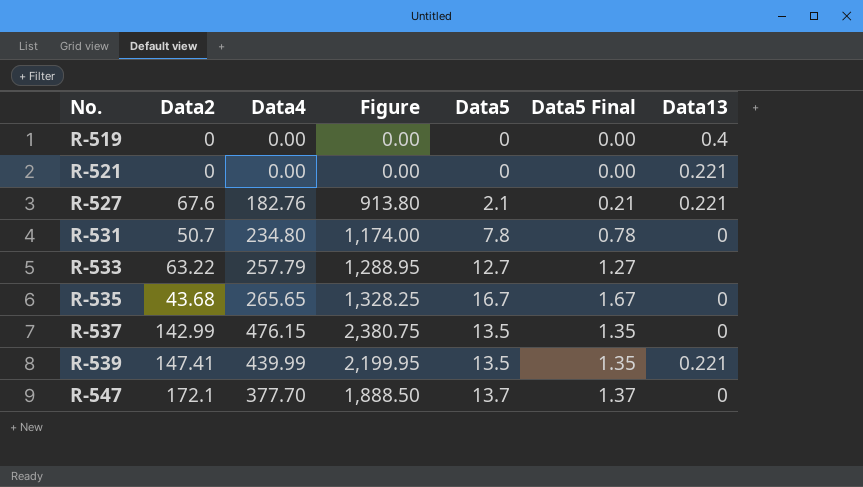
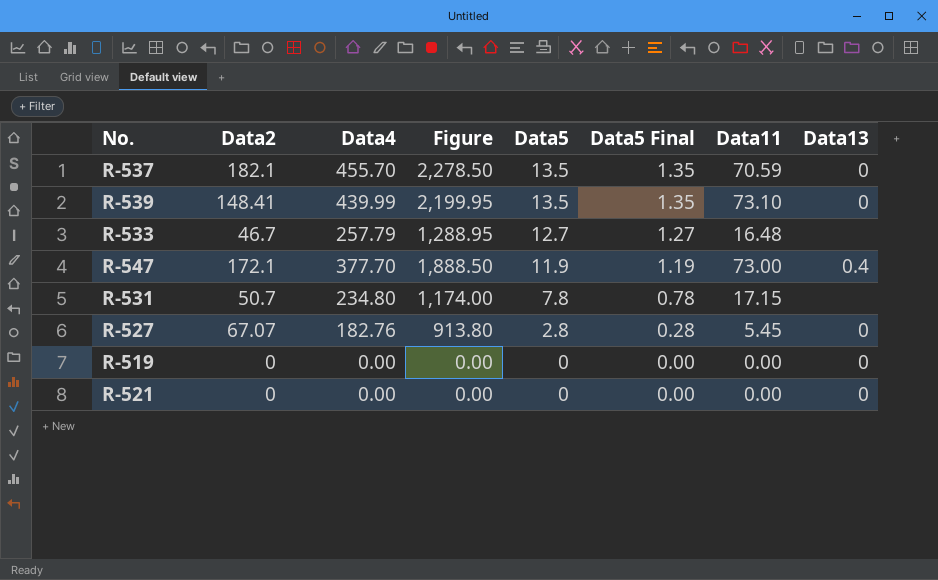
row order: No. ascending -> Data5 descending
column Data11 | position: none -> 7
row R-535: 43.68 | 265.65 | 1,328.25 | 16.7 | 1.67 | 0 -> none
R-537 | Data2: 142.99 -> 182.1
R-537 | Data4: 476.15 -> 455.70
R-537 | Figure: 2,380.75 -> 2,278.50
R-539 | Data2: 147.41 -> 148.41
R-539 | Data13: 0.221 -> 0
R-533 | Data2: 63.22 -> 46.7
R-547 | Data5: 13.7 -> 11.9
R-547 | Data5 Final: 1.37 -> 1.19
R-547 | Data13: 0 -> 0.4
R-531 | Data13: 0 -> none
R-527 | Data2: 67.6 -> 67.07
R-527 | Data5: 2.1 -> 2.8
R-527 | Data5 Final: 0.21 -> 0.28
R-527 | Data13: 0.221 -> 0
R-519 | Data13: 0.4 -> 0
R-521 | Data13: 0.221 -> 0

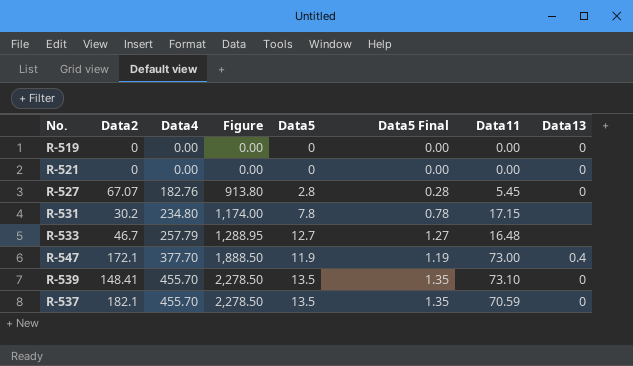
row order: Data5 descending -> Data4 ascending
R-531 | Data2: 50.7 -> 30.2
R-539 | Data4: 439.99 -> 455.70
R-539 | Figure: 2,199.95 -> 2,278.50

